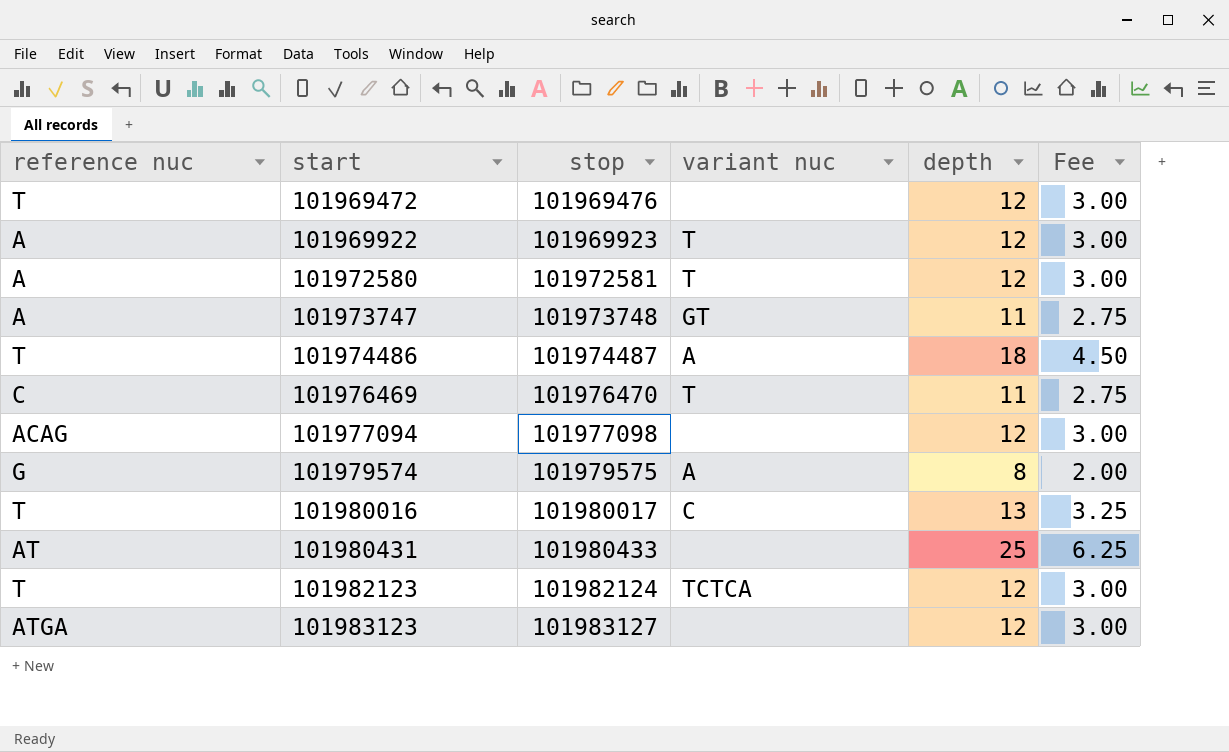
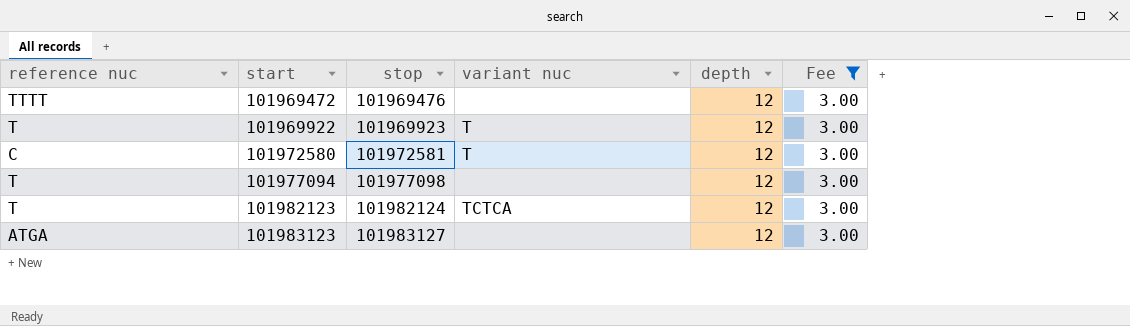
filter: none -> Fee = 3.00
101969472 | reference nuc: T -> TTTT
101969922 | reference nuc: A -> T
101972580 | reference nuc: A -> C
101977094 | reference nuc: ACAG -> T

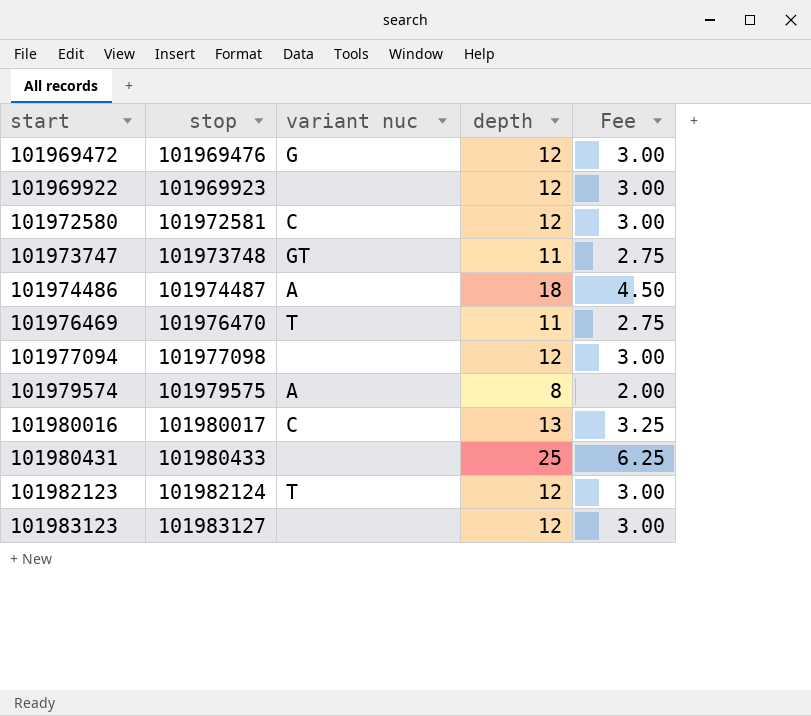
filter: Fee = 3.00 -> none
column reference nuc | position: 1 -> none
101969472 | variant nuc: none -> G
101969922 | variant nuc: T -> none
101972580 | variant nuc: T -> C
101982123 | variant nuc: TCTCA -> T

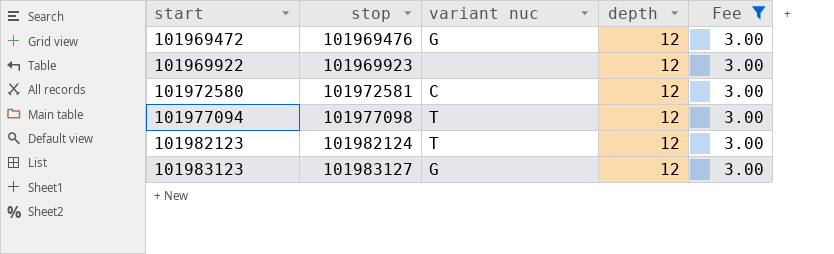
filter: none -> Fee = 3.00
101977094 | variant nuc: none -> T
101983123 | variant nuc: none -> G

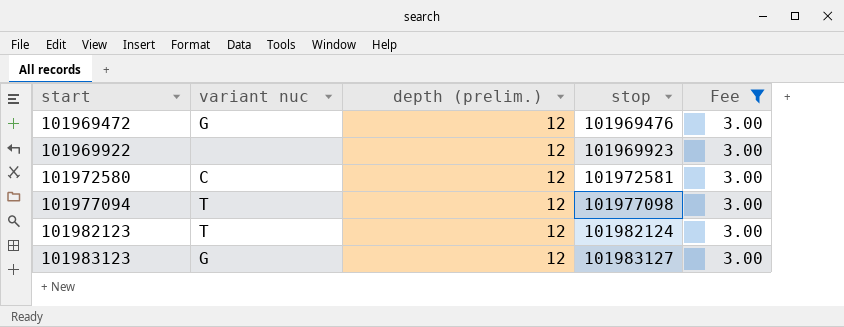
column name: depth -> depth (prelim.)
column stop | position: 2 -> 4

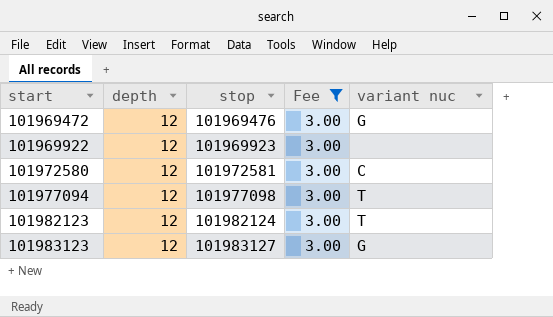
column name: depth (prelim.) -> depth
column variant nuc | position: 2 -> 5

